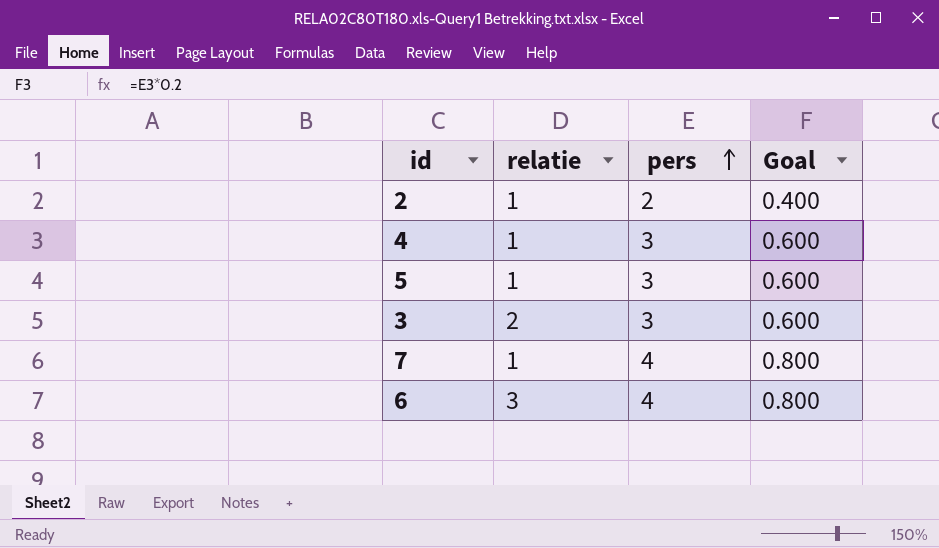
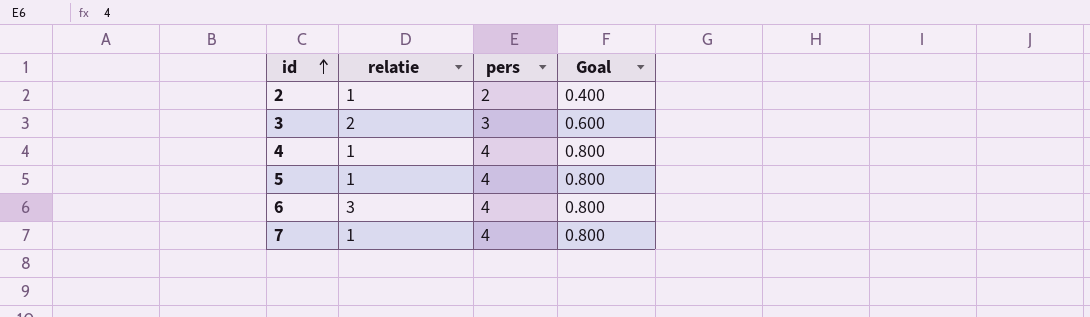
row order: pers ascending -> id ascending
4 | pers: 3 -> 4
4 | Goal: 0.600 -> 0.800
5 | pers: 3 -> 4
5 | Goal: 0.600 -> 0.800

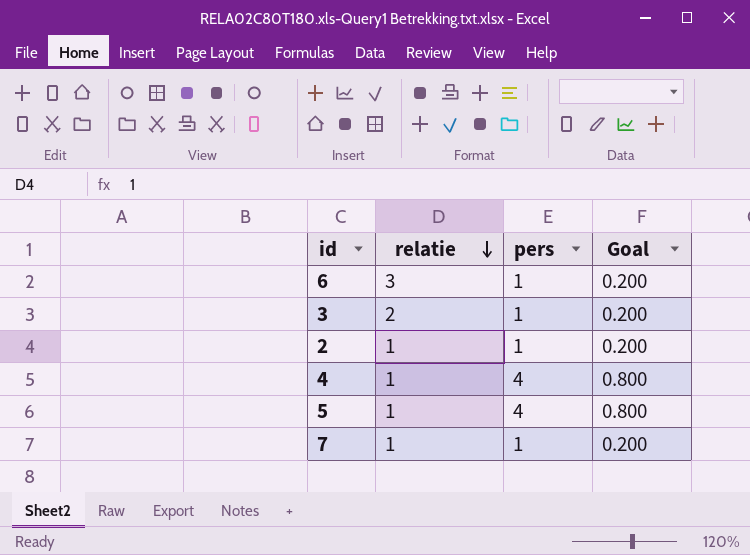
row order: id ascending -> relatie descending
6 | pers: 4 -> 1
6 | Goal: 0.800 -> 0.200
3 | pers: 3 -> 1
3 | Goal: 0.600 -> 0.200
2 | pers: 2 -> 1
2 | Goal: 0.400 -> 0.200
7 | pers: 4 -> 1
7 | Goal: 0.800 -> 0.200

